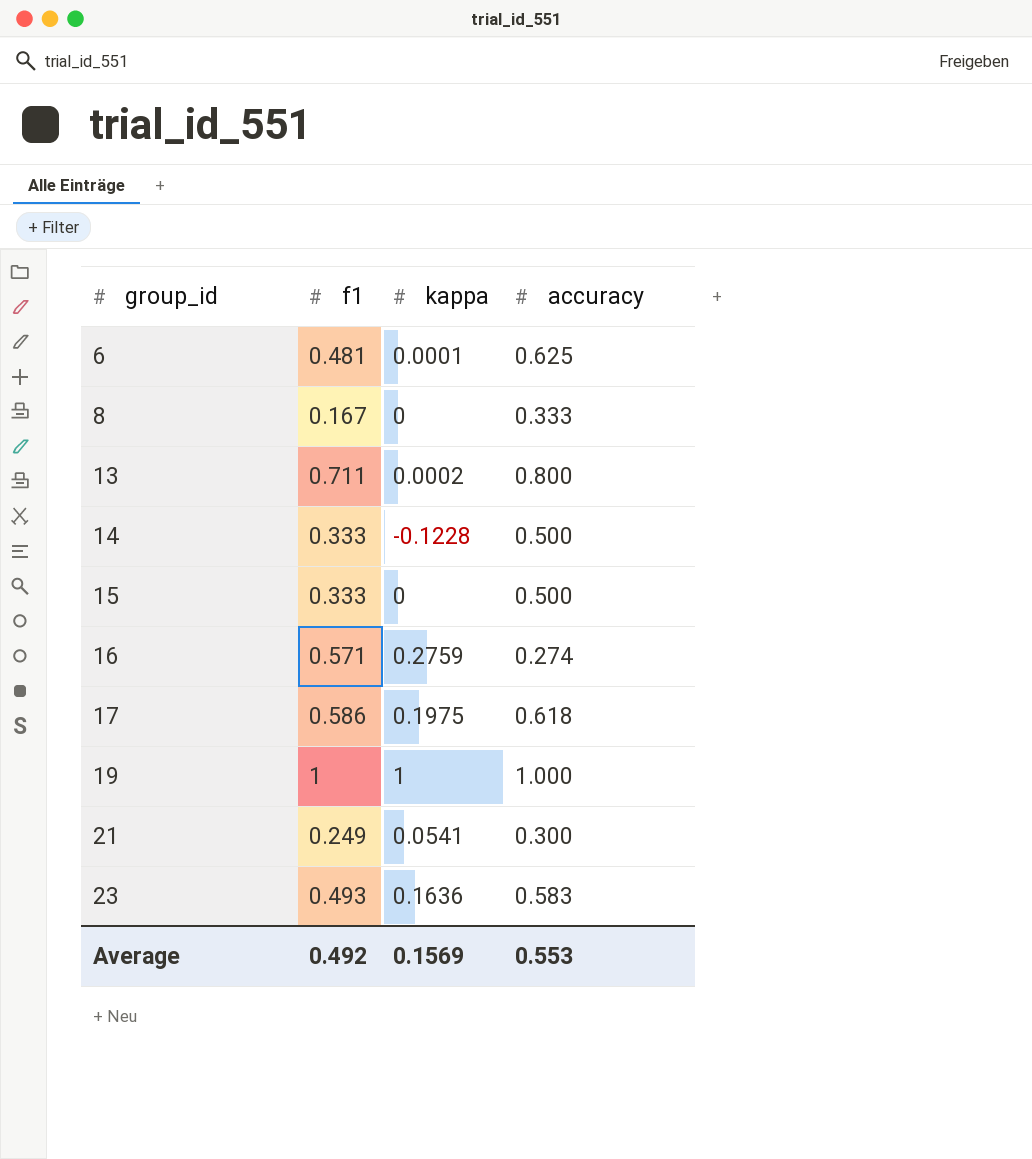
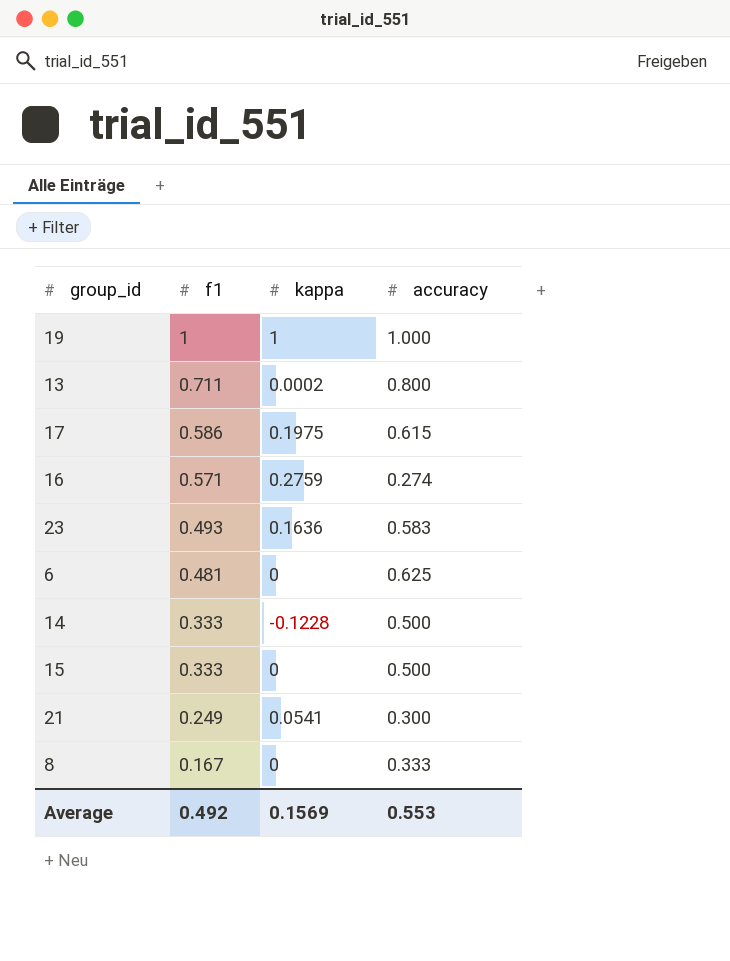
row order: group_id ascending -> f1 descending
17 | accuracy: 0.618 -> 0.615
6 | kappa: 0.0001 -> 0

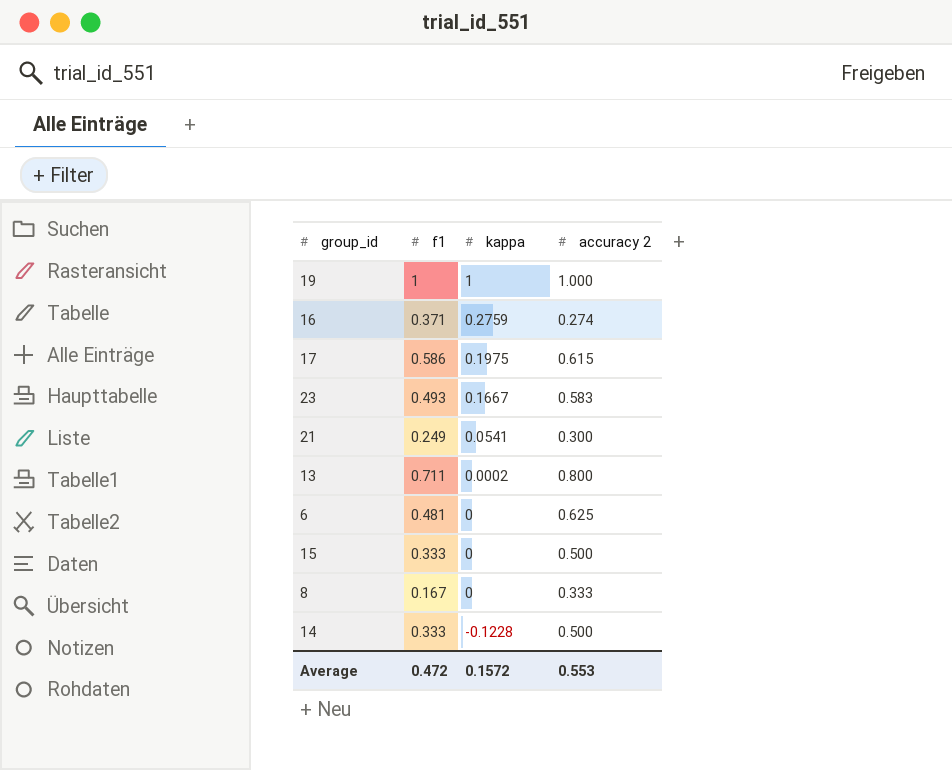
row order: f1 descending -> kappa descending
column name: accuracy -> accuracy 2
16 | f1: 0.571 -> 0.371
23 | kappa: 0.1636 -> 0.1667
Average | f1: 0.492 -> 0.472
Average | kappa: 0.1569 -> 0.1572

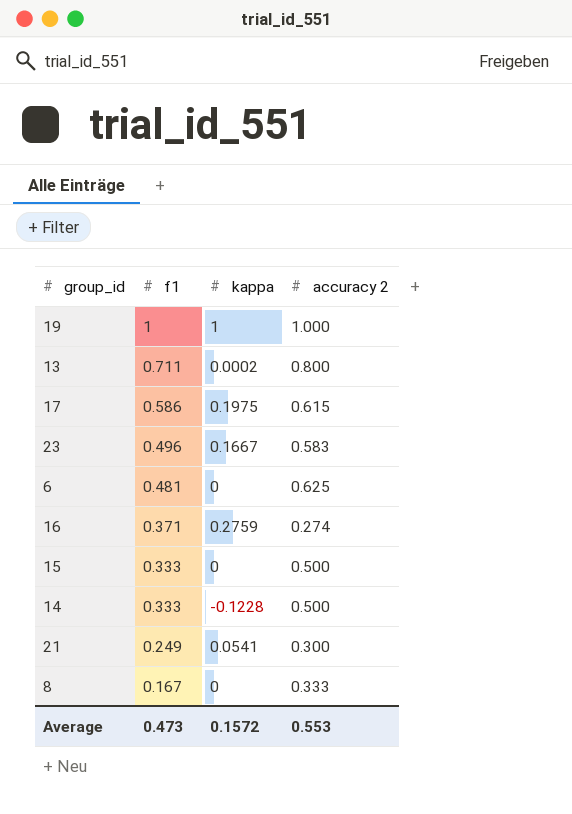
row order: kappa descending -> f1 descending
23 | f1: 0.493 -> 0.496
Average | f1: 0.472 -> 0.473

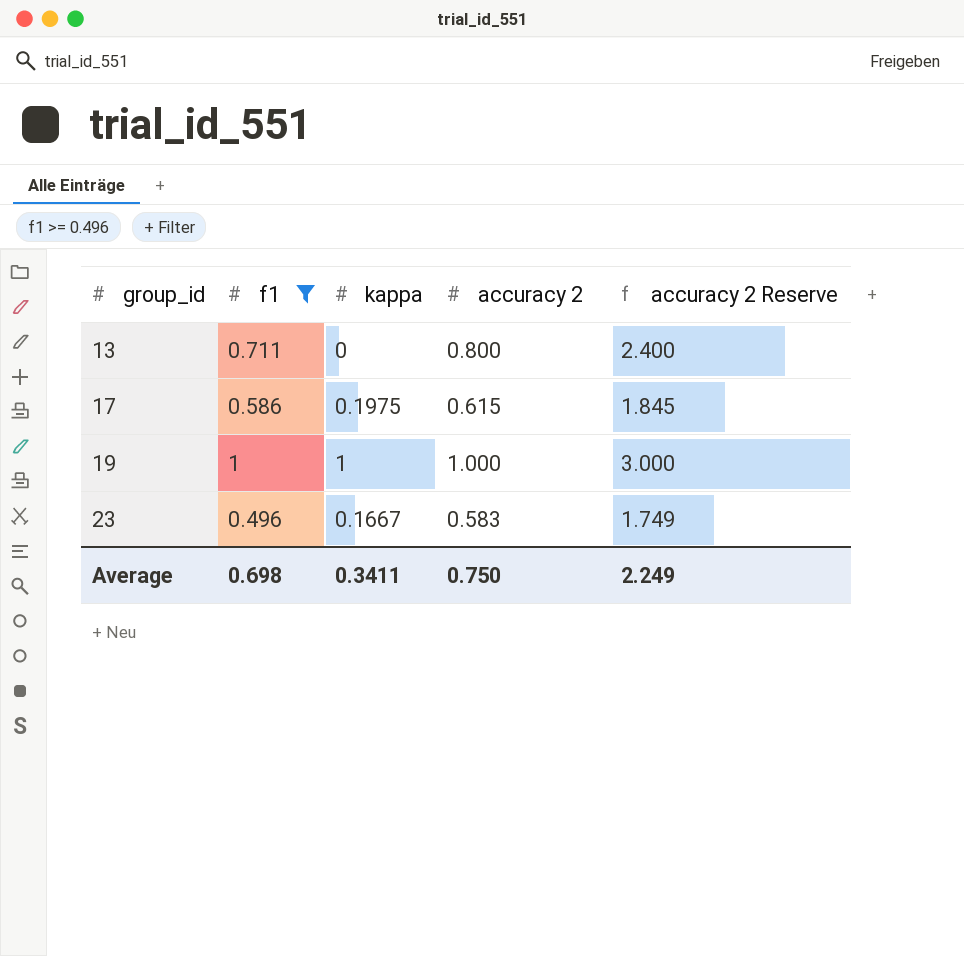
filter: none -> f1 >= 0.496
row order: f1 descending -> group_id ascending
column accuracy 2 Reserve | formula: none -> [accuracy 2] * 3
13 | kappa: 0.0002 -> 0
Average | f1: 0.473 -> 0.698
Average | kappa: 0.1572 -> 0.3411
Average | accuracy 2: 0.553 -> 0.750

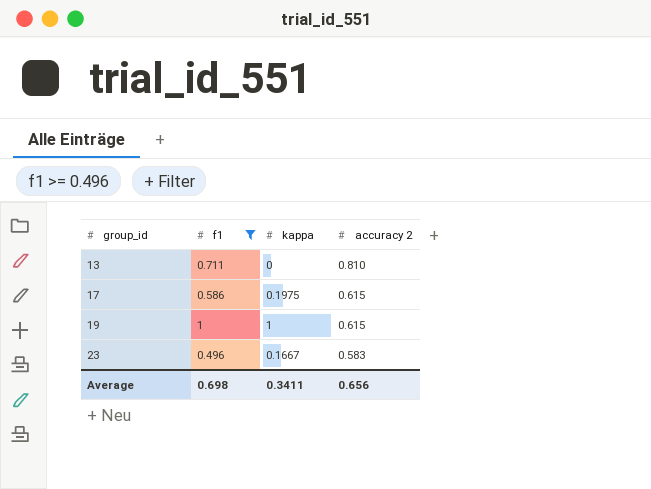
column accuracy 2 Reserve | formula: [accuracy 2] * 3 -> none
13 | accuracy 2: 0.800 -> 0.810
19 | accuracy 2: 1.000 -> 0.615
Average | accuracy 2: 0.750 -> 0.656

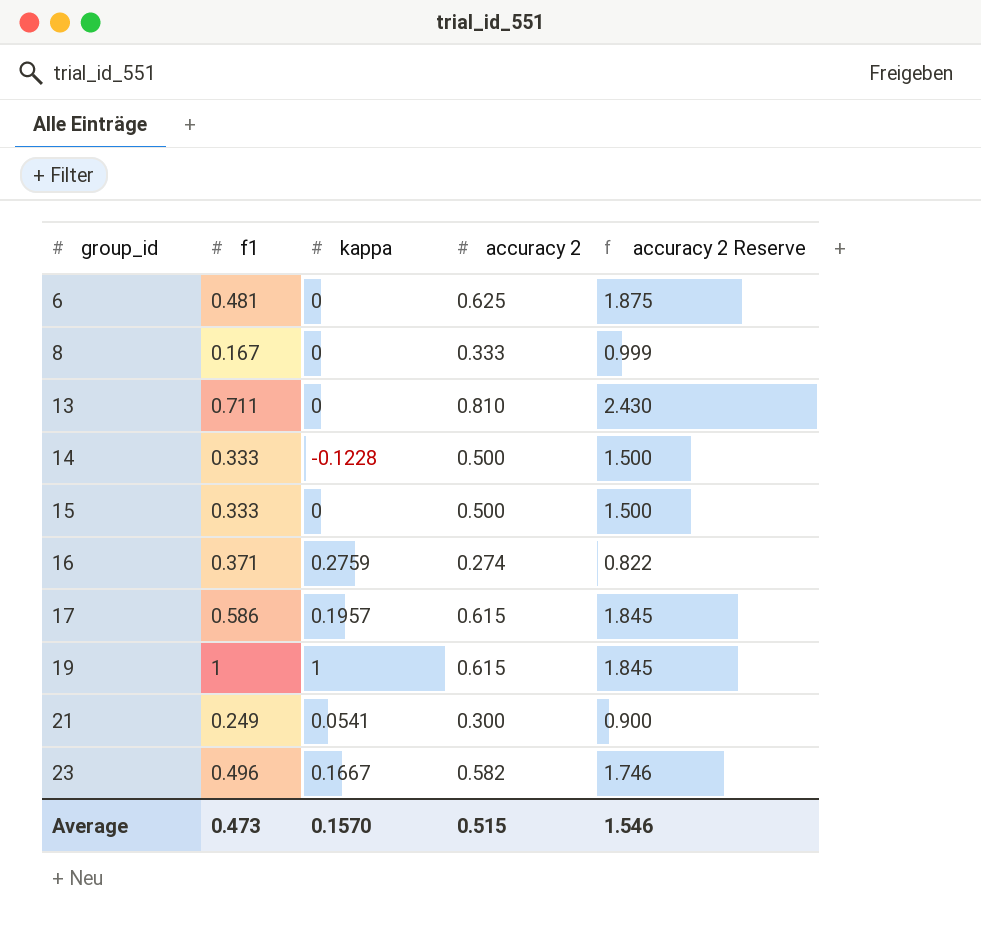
filter: f1 >= 0.496 -> none
column accuracy 2 Reserve | formula: none -> [accuracy 2] * 3
17 | kappa: 0.1975 -> 0.1957
23 | accuracy 2: 0.583 -> 0.582
Average | f1: 0.698 -> 0.473
Average | kappa: 0.3411 -> 0.1570
Average | accuracy 2: 0.656 -> 0.515

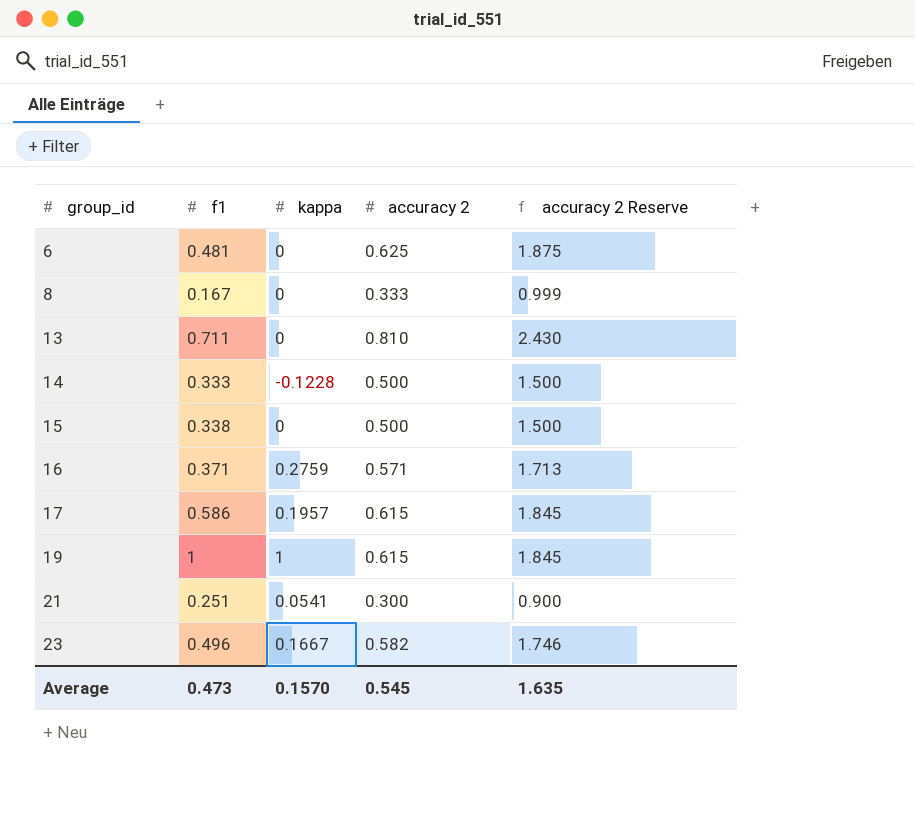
15 | f1: 0.333 -> 0.338
16 | accuracy 2: 0.274 -> 0.571
16 | accuracy 2 Reserve: 0.822 -> 1.713
21 | f1: 0.249 -> 0.251
Average | accuracy 2: 0.515 -> 0.545
Average | accuracy 2 Reserve: 1.546 -> 1.635

